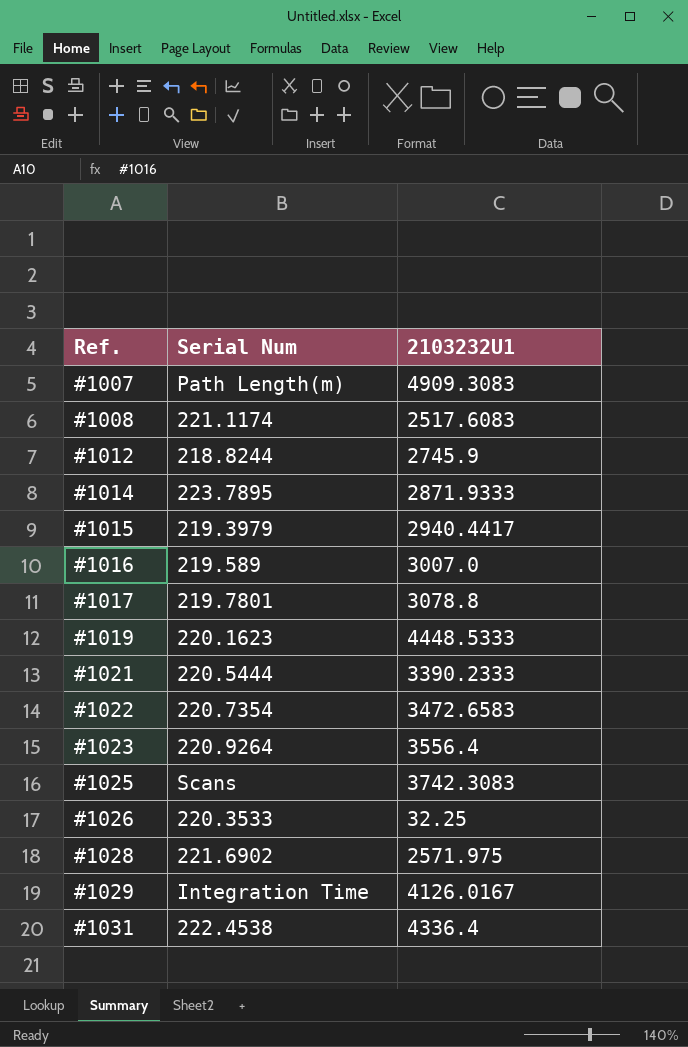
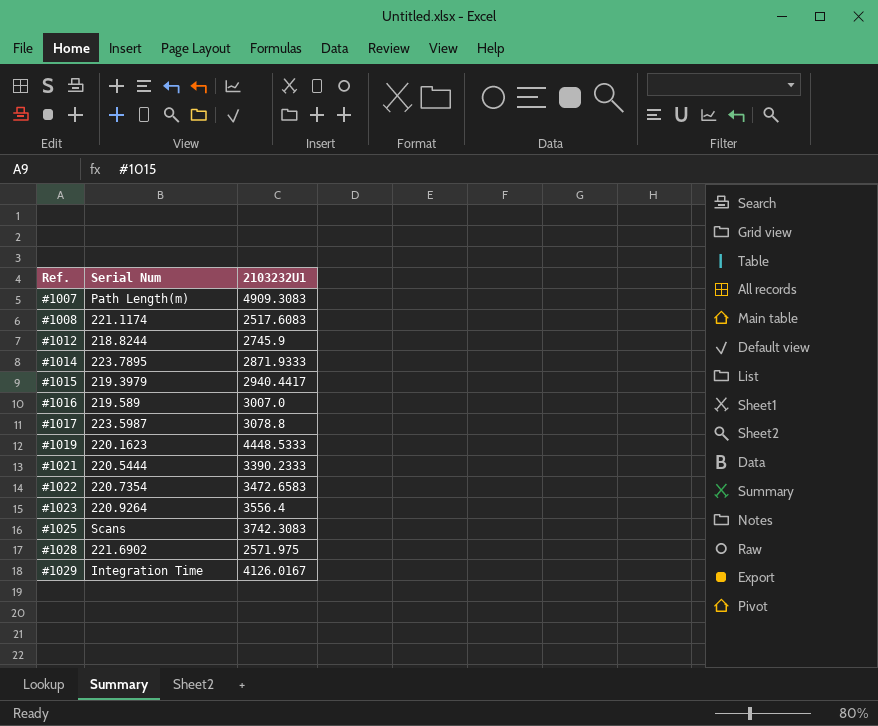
row #1026: 220.3533 | 32.25 -> none
row #1031: 222.4538 | 4336.4 -> none
#1017 | Serial Num: 219.7801 -> 223.5987

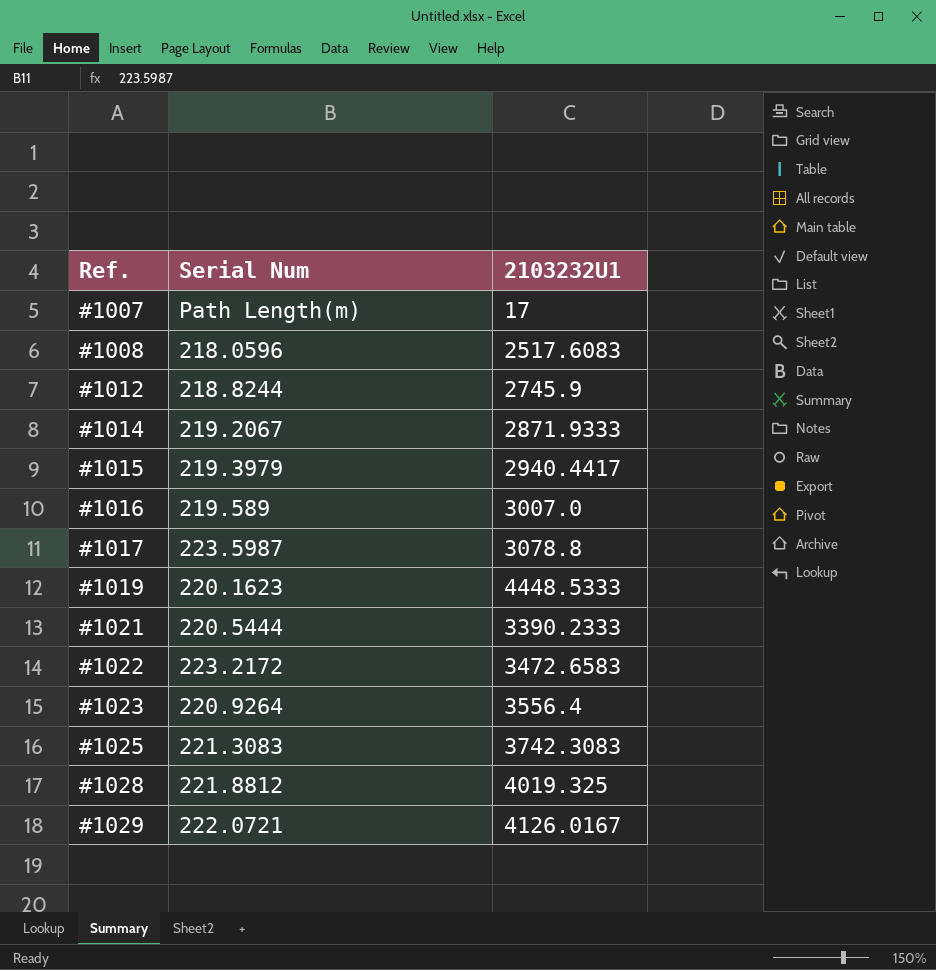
#1007 | 2103232U1: 4909.3083 -> 17
#1008 | Serial Num: 221.1174 -> 218.0596
#1014 | Serial Num: 223.7895 -> 219.2067
#1022 | Serial Num: 220.7354 -> 223.2172
#1025 | Serial Num: Scans -> 221.3083
#1028 | Serial Num: 221.6902 -> 221.8812
#1028 | 2103232U1: 2571.975 -> 4019.325
#1029 | Serial Num: Integration Time -> 222.0721

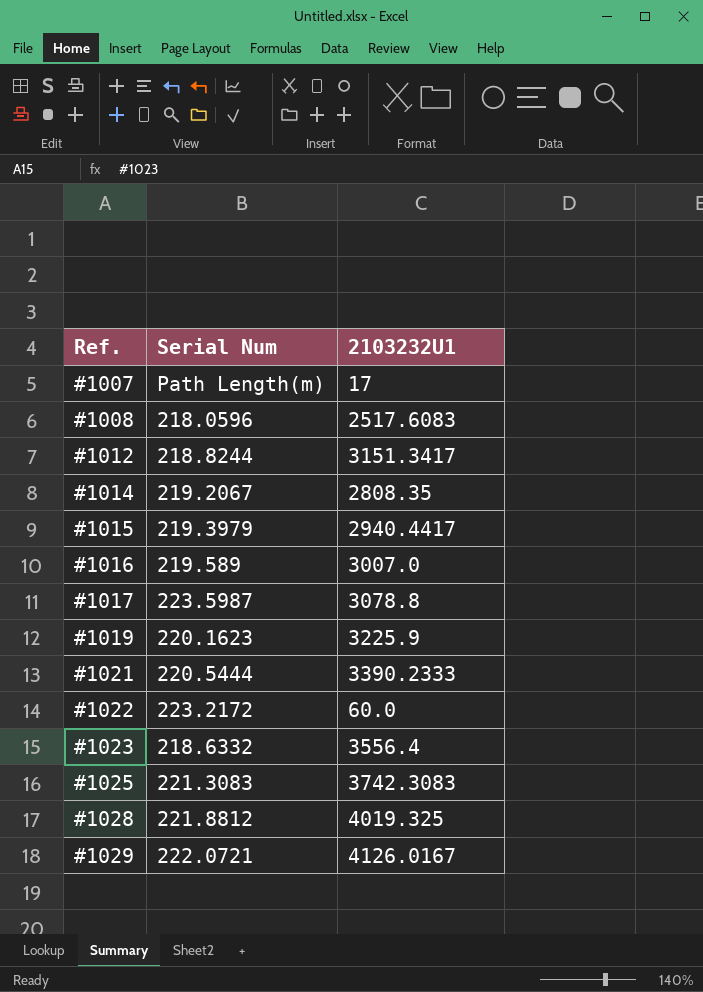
#1012 | 2103232U1: 2745.9 -> 3151.3417
#1014 | 2103232U1: 2871.9333 -> 2808.35
#1019 | 2103232U1: 4448.5333 -> 3225.9
#1022 | 2103232U1: 3472.6583 -> 60.0
#1023 | Serial Num: 220.9264 -> 218.6332

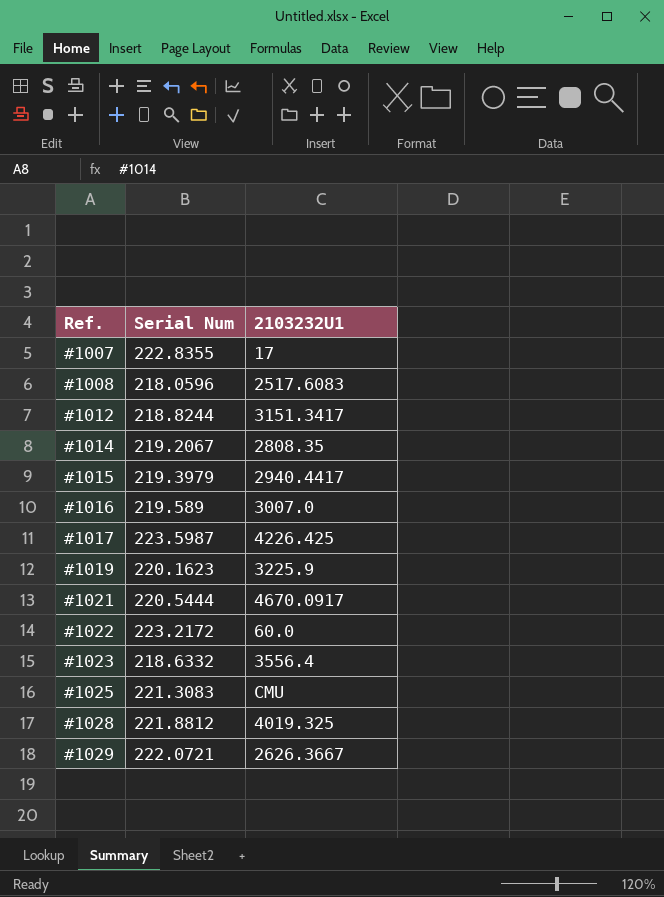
#1007 | Serial Num: Path Length(m) -> 222.8355
#1017 | 2103232U1: 3078.8 -> 4226.425
#1021 | 2103232U1: 3390.2333 -> 4670.0917
#1025 | 2103232U1: 3742.3083 -> CMU
#1029 | 2103232U1: 4126.0167 -> 2626.3667

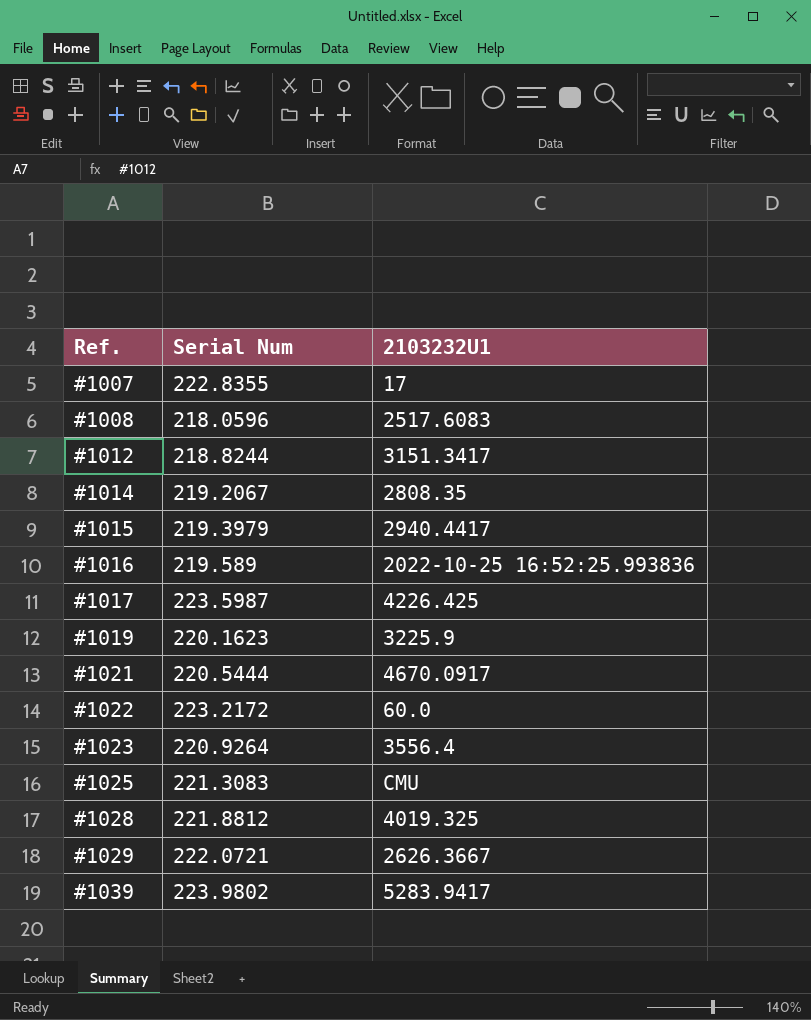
#1016 | 2103232U1: 3007.0 -> 2022-10-25 16:52:25.993836
#1023 | Serial Num: 218.6332 -> 220.9264
row #1039: none -> 223.9802 | 5283.9417

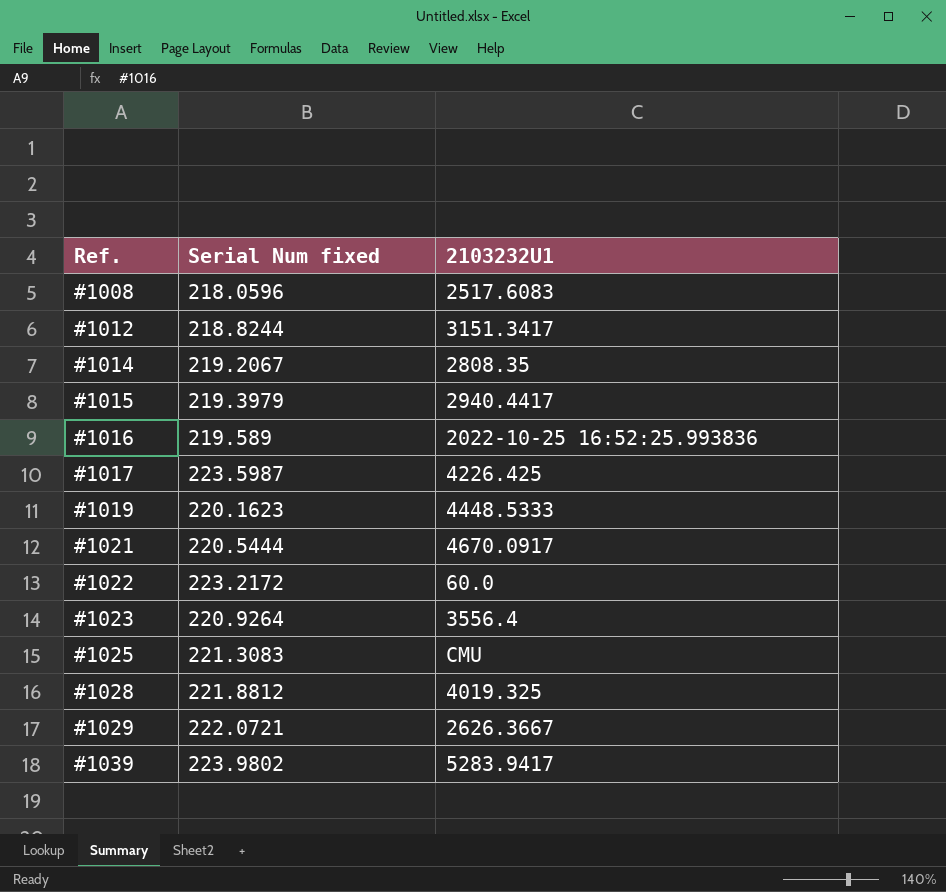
column name: Serial Num -> Serial Num fixed
row #1007: 222.8355 | 17 -> none
#1019 | 2103232U1: 3225.9 -> 4448.5333

